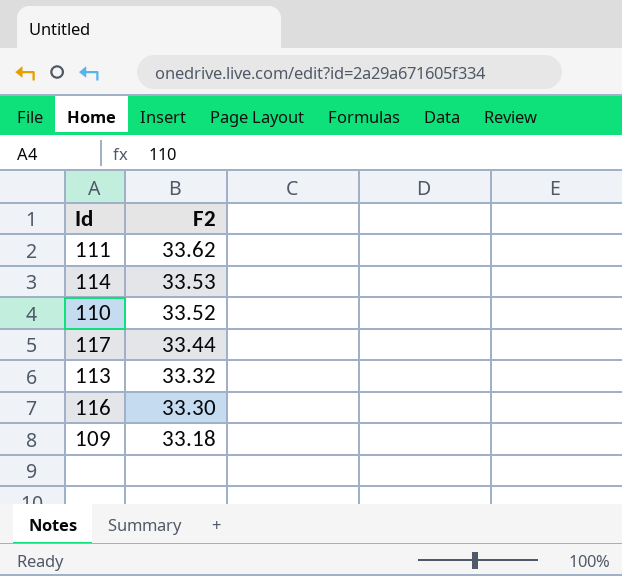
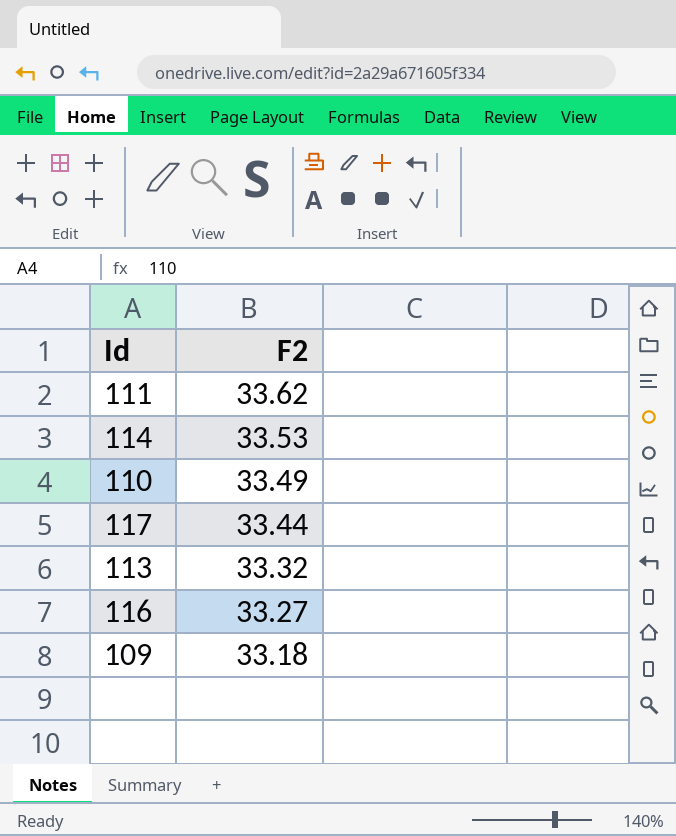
110 | F2: 33.52 -> 33.49
116 | F2: 33.30 -> 33.27

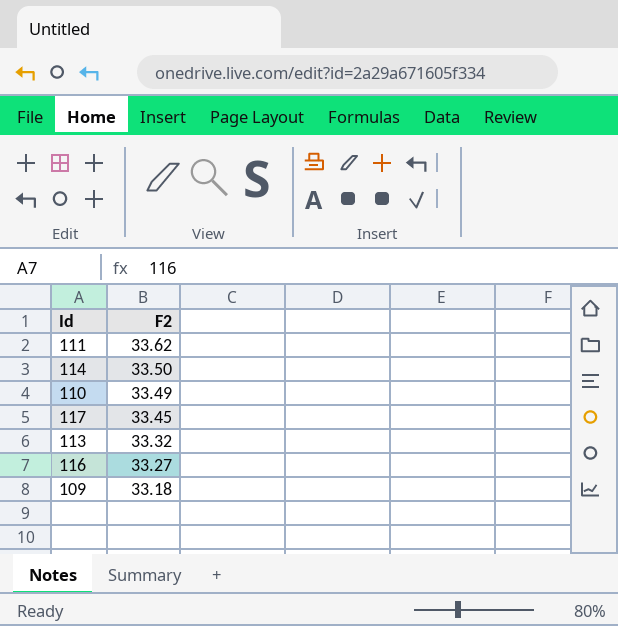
114 | F2: 33.53 -> 33.50
117 | F2: 33.44 -> 33.45

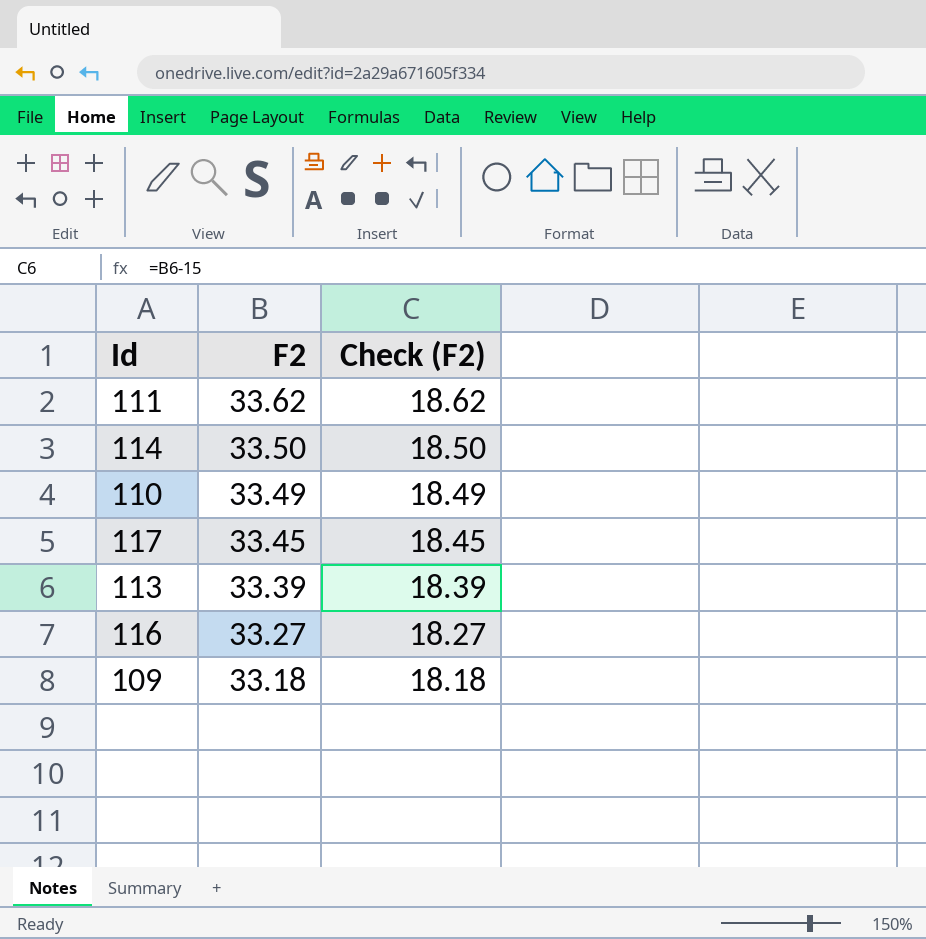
column Check (F2) | formula: none -> [F2] - 15
113 | F2: 33.32 -> 33.39

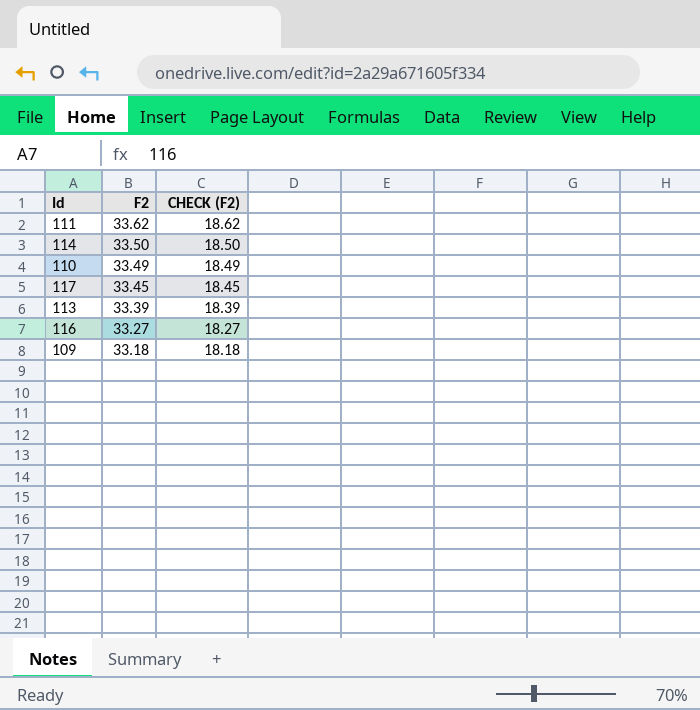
column name: Check (F2) -> CHECK (F2)

